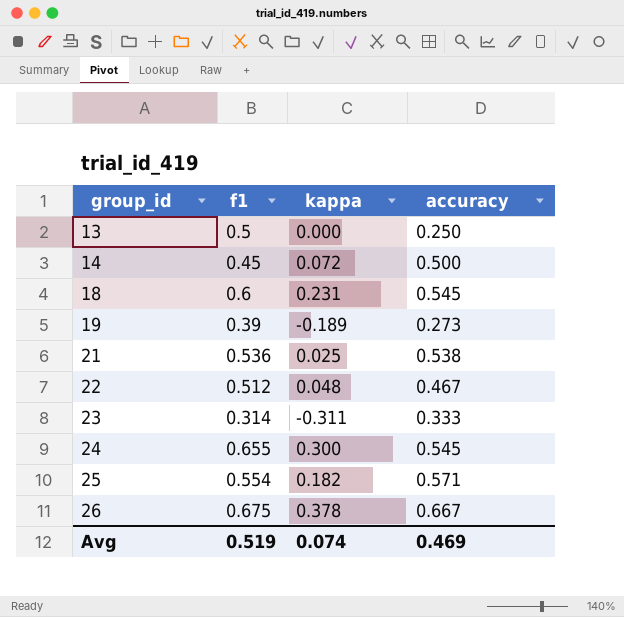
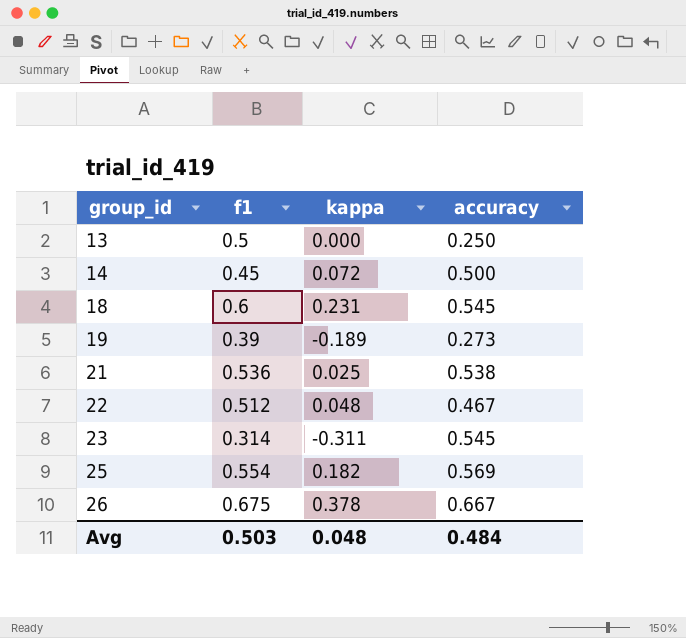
row 24: 0.655 | 0.300 | 0.545 -> none
23 | accuracy: 0.333 -> 0.545
25 | accuracy: 0.571 -> 0.569
Avg | f1: 0.519 -> 0.503
Avg | kappa: 0.074 -> 0.048
Avg | accuracy: 0.469 -> 0.484

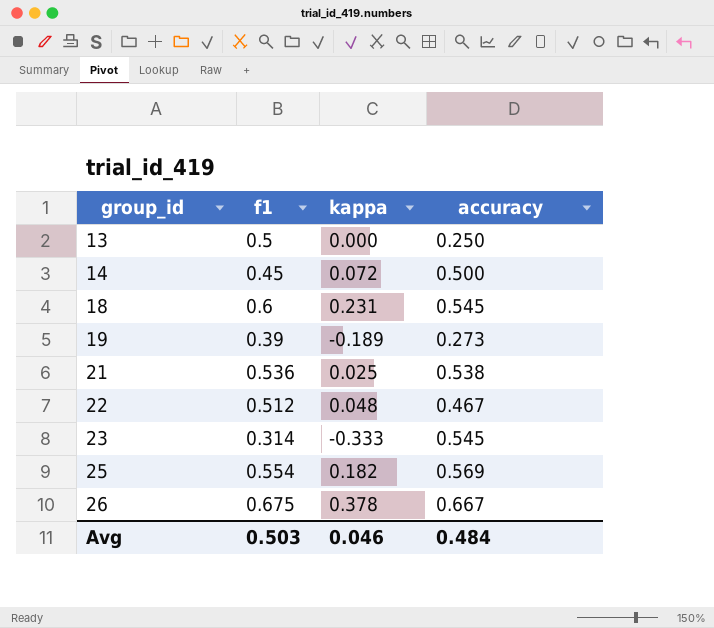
23 | kappa: -0.311 -> -0.333
Avg | kappa: 0.048 -> 0.046

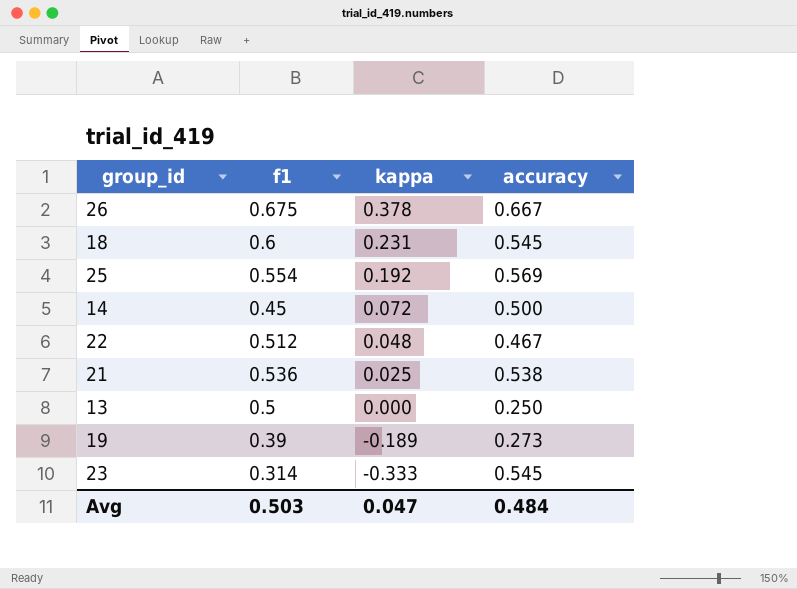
row order: group_id ascending -> kappa descending
25 | kappa: 0.182 -> 0.192
Avg | kappa: 0.046 -> 0.047

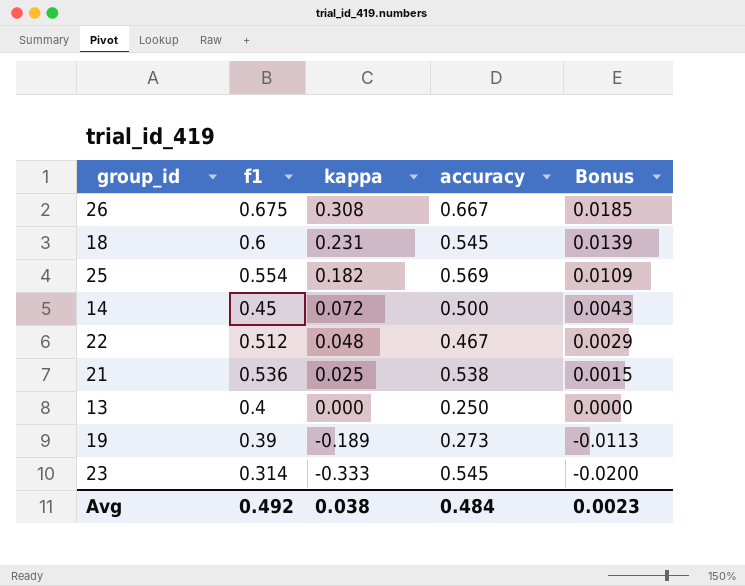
column Bonus | formula: none -> [kappa] * 0.06
26 | kappa: 0.378 -> 0.308
25 | kappa: 0.192 -> 0.182
13 | f1: 0.5 -> 0.4
Avg | f1: 0.503 -> 0.492
Avg | kappa: 0.047 -> 0.038

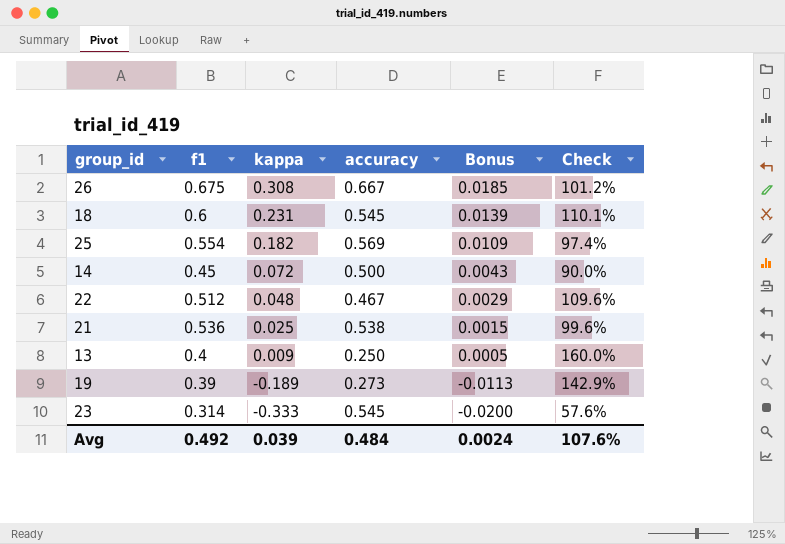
column Check | formula: none -> [f1] / [accuracy]
13 | kappa: 0.000 -> 0.009
13 | Bonus: 0.0000 -> 0.0005
Avg | kappa: 0.038 -> 0.039
Avg | Bonus: 0.0023 -> 0.0024

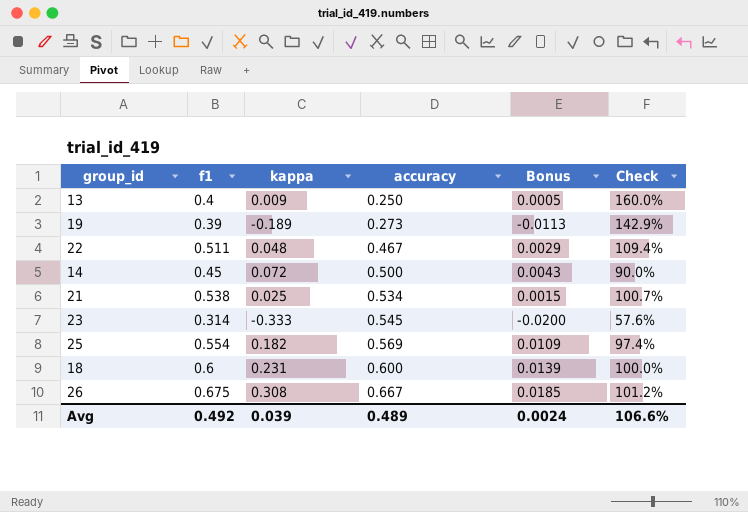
row order: kappa descending -> accuracy ascending
22 | f1: 0.512 -> 0.511
22 | Check: 109.6% -> 109.4%
21 | f1: 0.536 -> 0.538
21 | accuracy: 0.538 -> 0.534
21 | Check: 99.6% -> 100.7%
18 | accuracy: 0.545 -> 0.600
18 | Check: 110.1% -> 100.0%
Avg | accuracy: 0.484 -> 0.489
Avg | Check: 107.6% -> 106.6%

